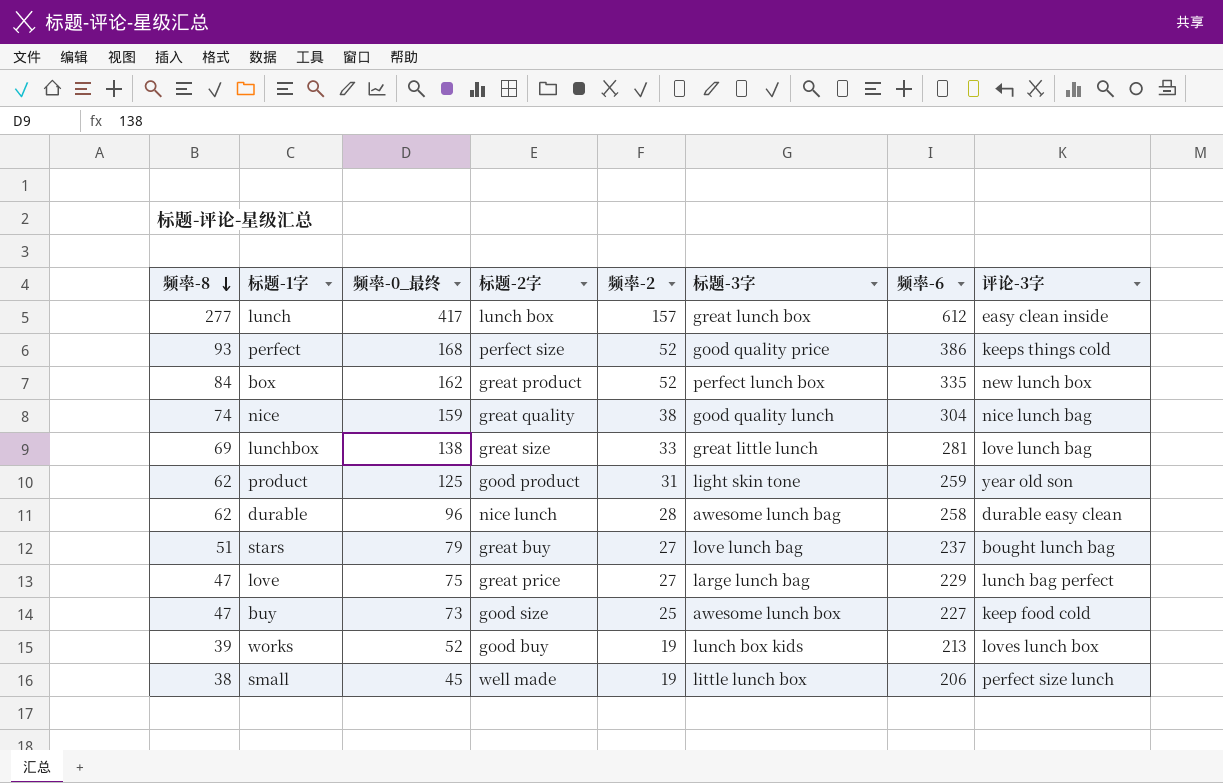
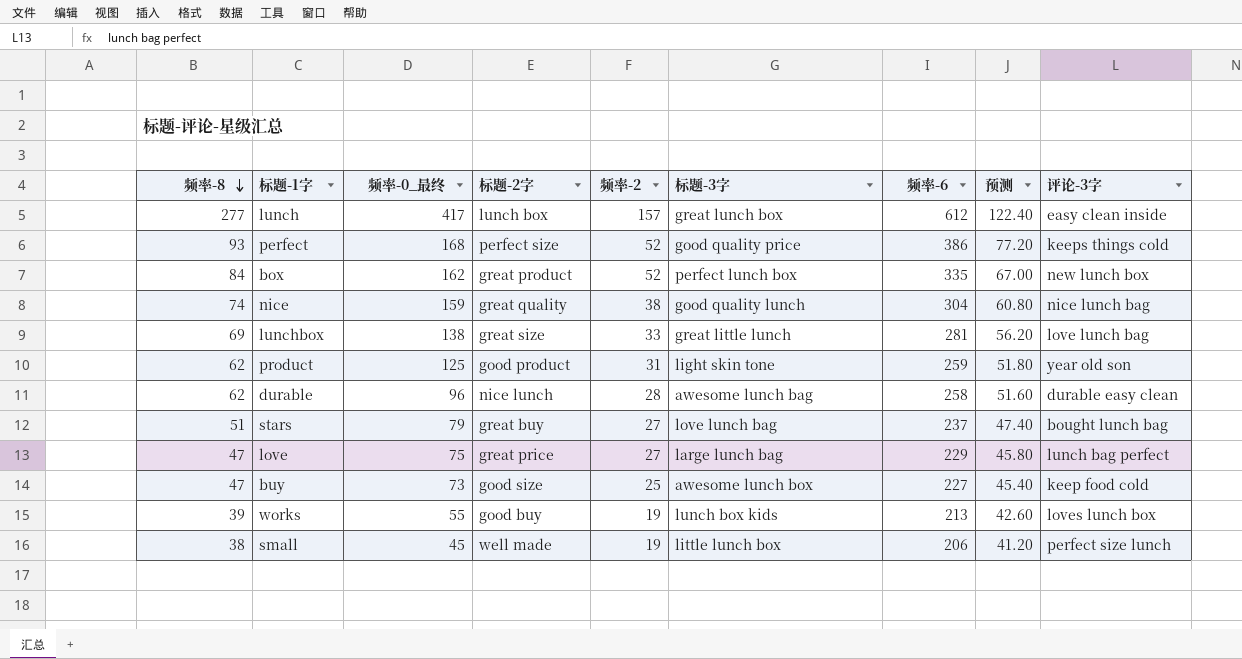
column 预测 | formula: none -> [频率-6] * 0.2
works | 频率-0_最终: 52 -> 55

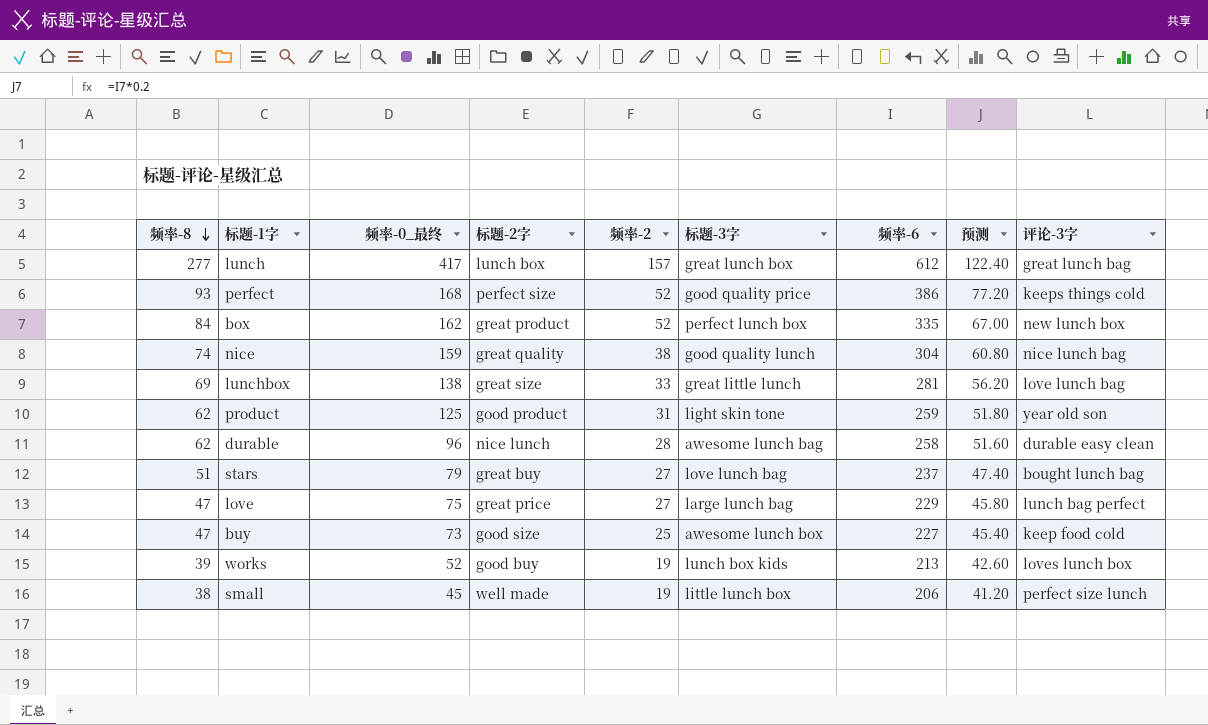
lunch | 评论-3字: easy clean inside -> great lunch bag
works | 频率-0_最终: 55 -> 52

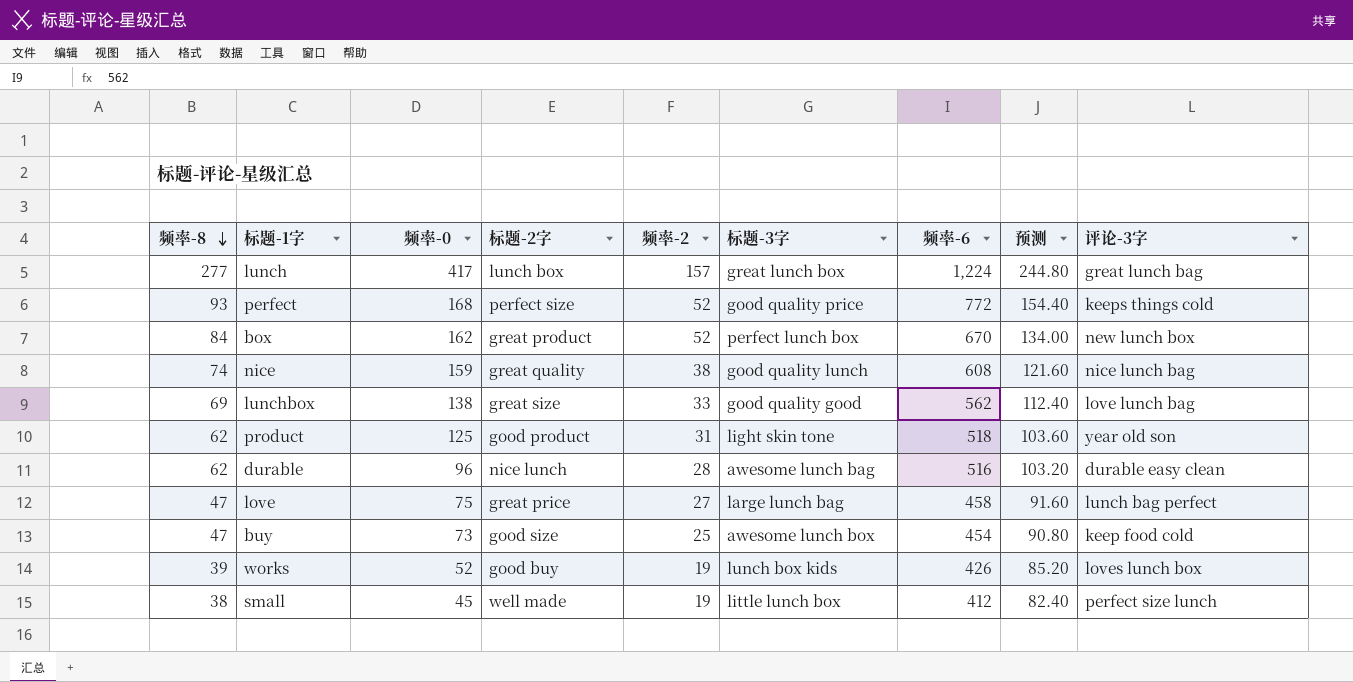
column name: 频率-0_最终 -> 频率-0
row stars: 51 | 79 | great buy | 27 | love lunch bag | 237 | 47.40 | bought lunch bag -> none
lunch | 频率-6: 612 -> 1,224
lunch | 预测: 122.40 -> 244.80
perfect | 频率-6: 386 -> 772
perfect | 预测: 77.20 -> 154.40
box | 频率-6: 335 -> 670
box | 预测: 67.00 -> 134.00
nice | 频率-6: 304 -> 608
nice | 预测: 60.80 -> 121.60
lunchbox | 标题-3字: great little lunch -> good quality good
lunchbox | 频率-6: 281 -> 562
lunchbox | 预测: 56.20 -> 112.40
product | 频率-6: 259 -> 518
product | 预测: 51.80 -> 103.60
durable | 频率-6: 258 -> 516
durable | 预测: 51.60 -> 103.20
love | 频率-6: 229 -> 458
love | 预测: 45.80 -> 91.60
buy | 频率-6: 227 -> 454
buy | 预测: 45.40 -> 90.80
works | 频率-6: 213 -> 426
works | 预测: 42.60 -> 85.20
small | 频率-6: 206 -> 412
small | 预测: 41.20 -> 82.40

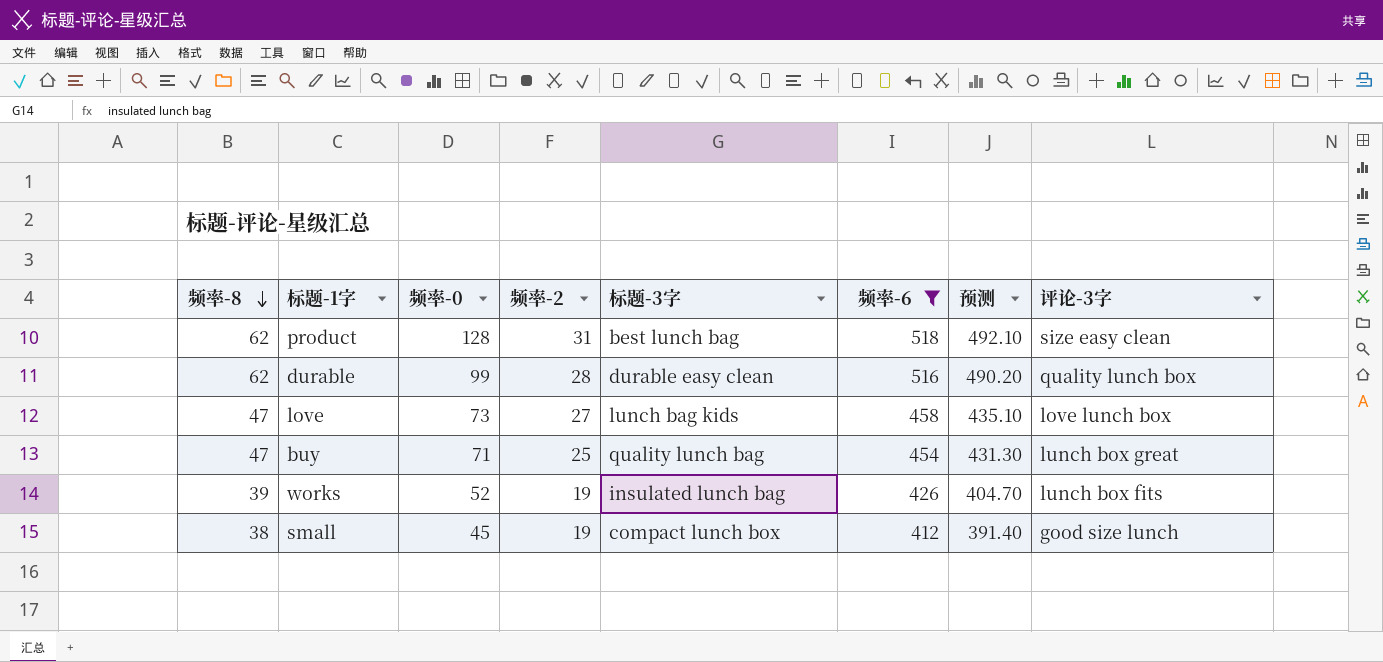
filter: none -> 频率-6 <= 518
column 标题-2字 | position: 4 -> none
column 预测 | formula: [频率-6] * 0.2 -> [频率-6] * 0.95
product | 频率-0: 125 -> 128
product | 标题-3字: light skin tone -> best lunch bag
product | 评论-3字: year old son -> size easy clean
durable | 频率-0: 96 -> 99
durable | 标题-3字: awesome lunch bag -> durable easy clean
durable | 评论-3字: durable easy clean -> quality lunch box
love | 频率-0: 75 -> 73
love | 标题-3字: large lunch bag -> lunch bag kids
love | 评论-3字: lunch bag perfect -> love lunch box
buy | 频率-0: 73 -> 71
buy | 标题-3字: awesome lunch box -> quality lunch bag
buy | 评论-3字: keep food cold -> lunch box great
works | 标题-3字: lunch box kids -> insulated lunch bag
works | 评论-3字: loves lunch box -> lunch box fits
small | 标题-3字: little lunch box -> compact lunch box
small | 评论-3字: perfect size lunch -> good size lunch

